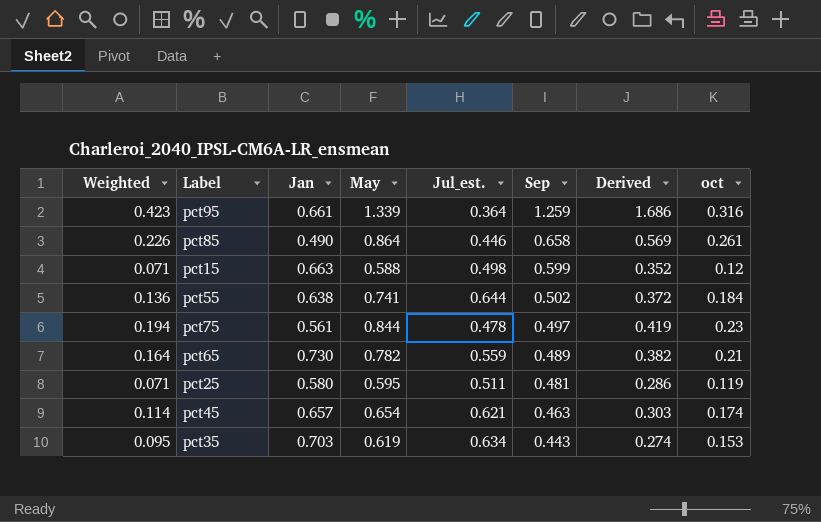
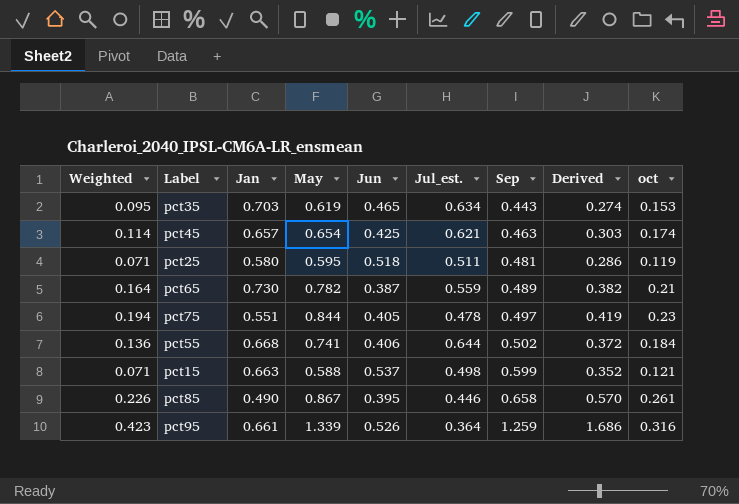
row order: Sep descending -> Sep ascending
column Jun | position: none -> 5
pct75 | Jan: 0.561 -> 0.551
pct55 | Jan: 0.638 -> 0.668
pct15 | oct: 0.12 -> 0.121
pct85 | May: 0.864 -> 0.867
pct85 | Derived: 0.569 -> 0.570

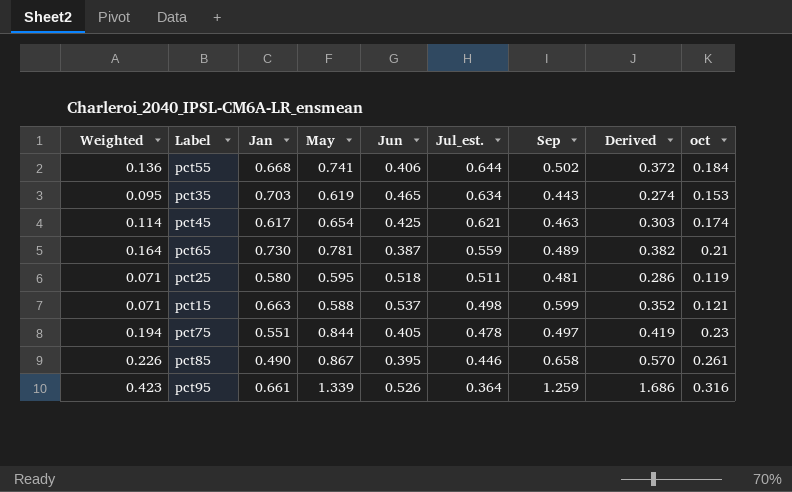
row order: Sep ascending -> Jul_est. descending
pct45 | Jan: 0.657 -> 0.617
pct65 | May: 0.782 -> 0.781

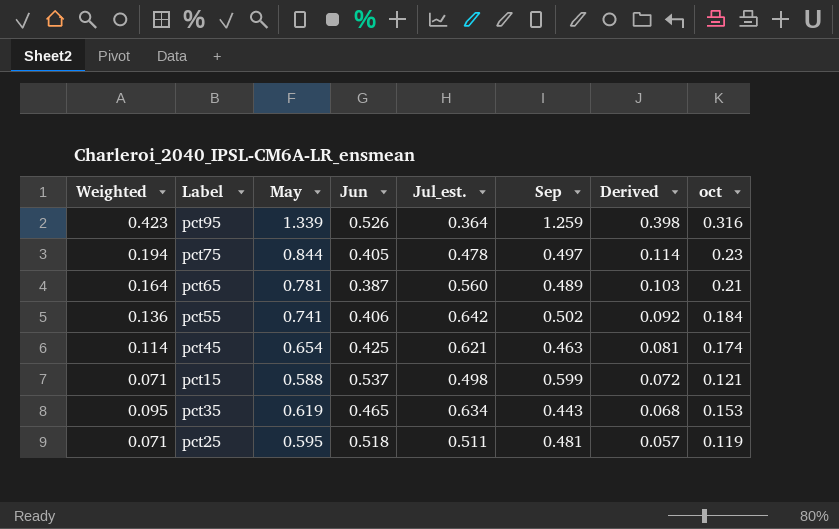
row order: Jul_est. descending -> Derived descending
column Jan | position: 3 -> none
column Derived | formula: [May] * [Sep] -> [Sep] * [oct]
row pct85: 0.226 | 0.490 | 0.867 | 0.395 | 0.446 | 0.658 | 0.570 | 0.261 -> none
pct65 | Jul_est.: 0.559 -> 0.560
pct55 | Jul_est.: 0.644 -> 0.642

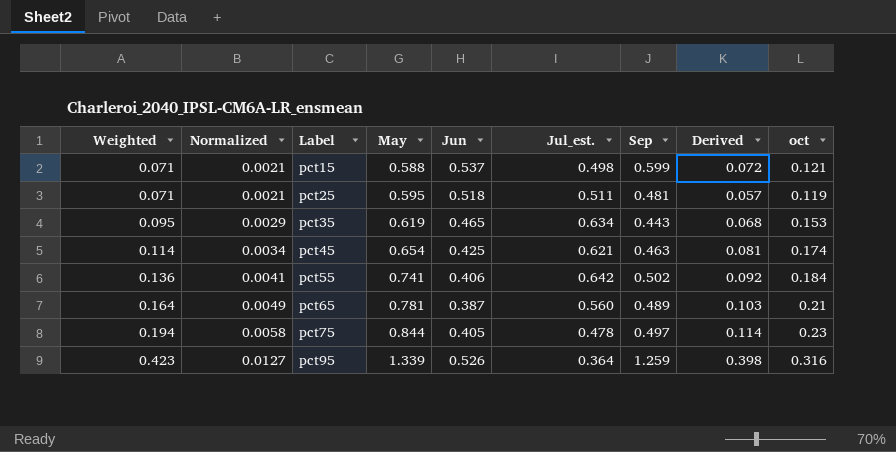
row order: Derived descending -> Weighted ascending
column Normalized | formula: none -> [Weighted] * 0.03

